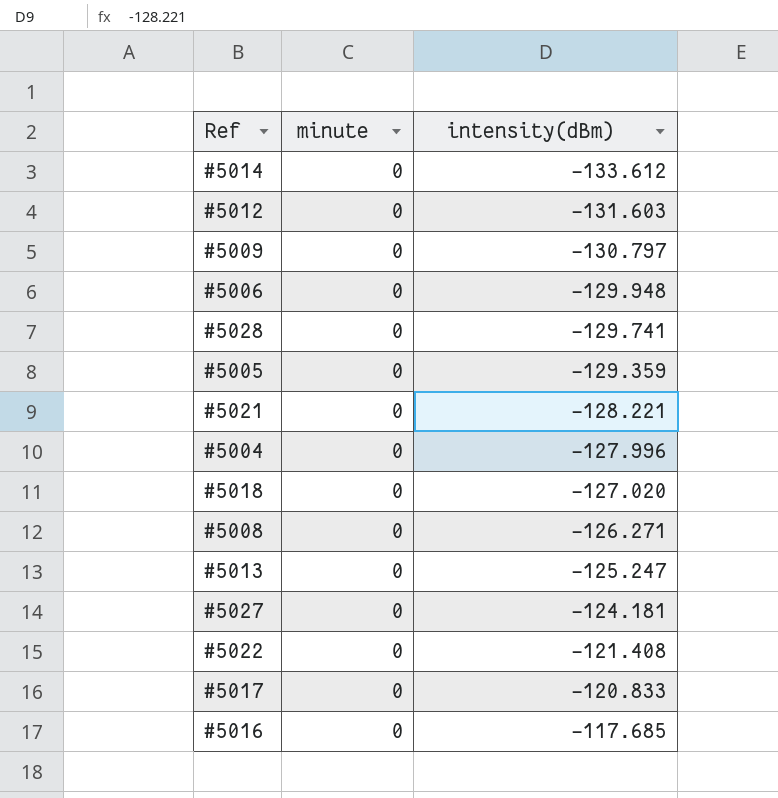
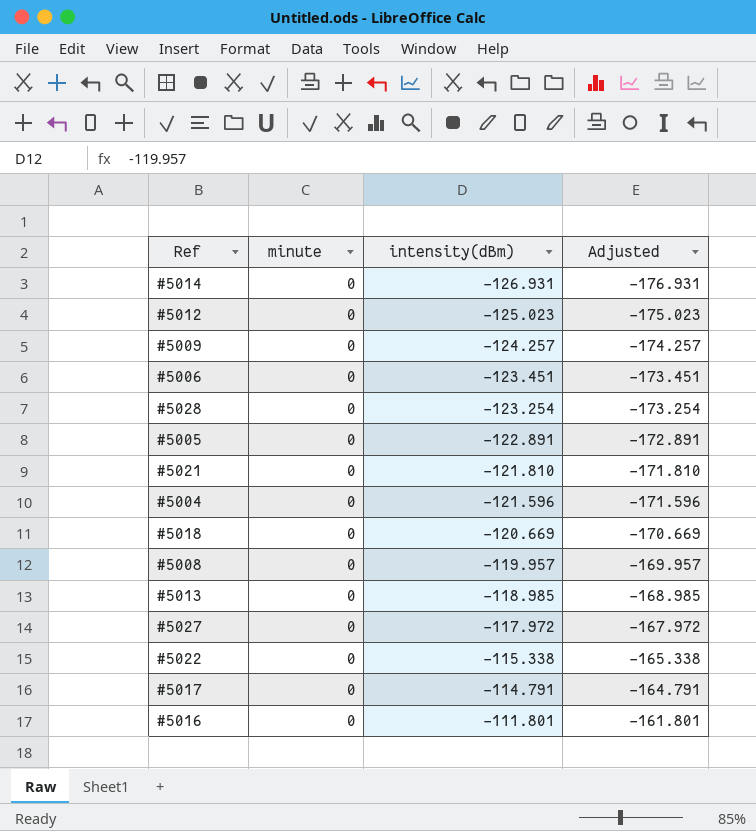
column Adjusted | formula: none -> [intensity(dBm)] - 50
#5014 | intensity(dBm): -133.612 -> -126.931
#5012 | intensity(dBm): -131.603 -> -125.023
#5009 | intensity(dBm): -130.797 -> -124.257
#5006 | intensity(dBm): -129.948 -> -123.451
#5028 | intensity(dBm): -129.741 -> -123.254
#5005 | intensity(dBm): -129.359 -> -122.891
#5021 | intensity(dBm): -128.221 -> -121.810
#5004 | intensity(dBm): -127.996 -> -121.596
#5018 | intensity(dBm): -127.020 -> -120.669
#5008 | intensity(dBm): -126.271 -> -119.957
#5013 | intensity(dBm): -125.247 -> -118.985
#5027 | intensity(dBm): -124.181 -> -117.972
#5022 | intensity(dBm): -121.408 -> -115.338
#5017 | intensity(dBm): -120.833 -> -114.791
#5016 | intensity(dBm): -117.685 -> -111.801

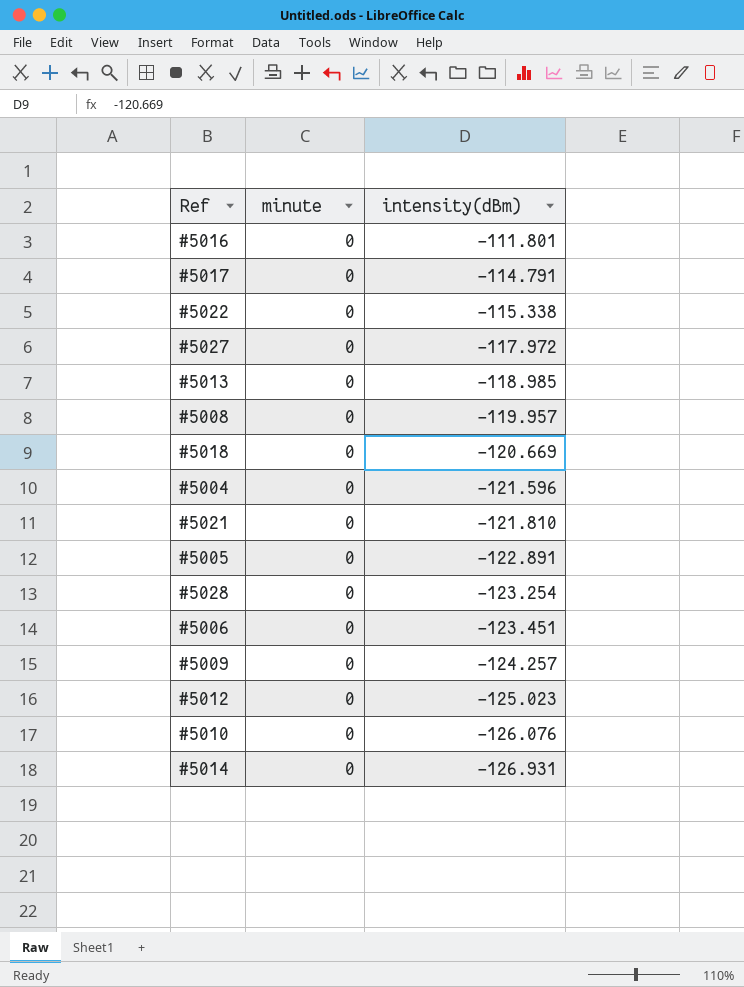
row order: intensity(dBm) ascending -> intensity(dBm) descending
column Adjusted | formula: [intensity(dBm)] - 50 -> none
row #5010: none -> 0 | -126.076

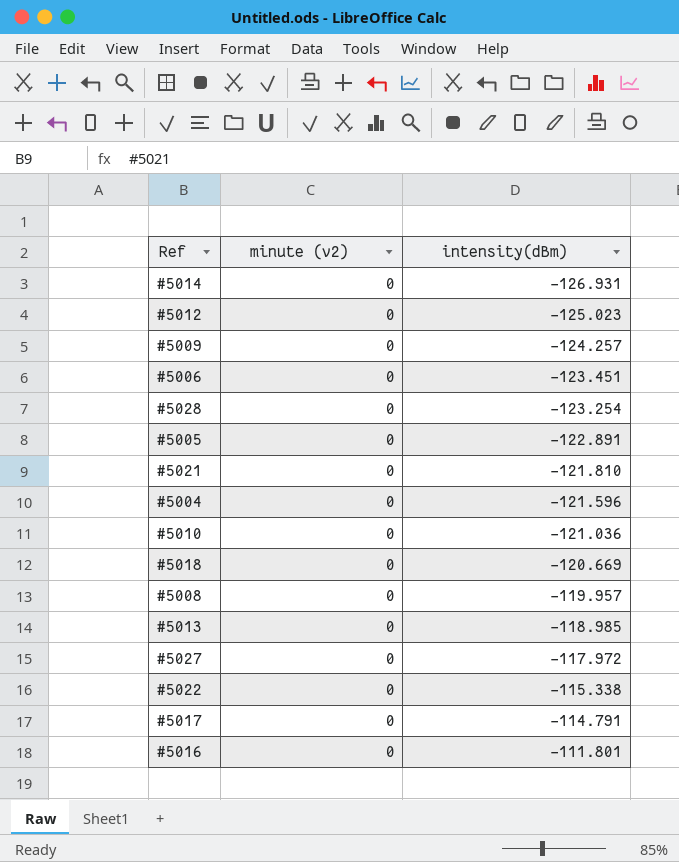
row order: intensity(dBm) descending -> intensity(dBm) ascending
column name: minute -> minute (v2)
#5010 | intensity(dBm): -126.076 -> -121.036

